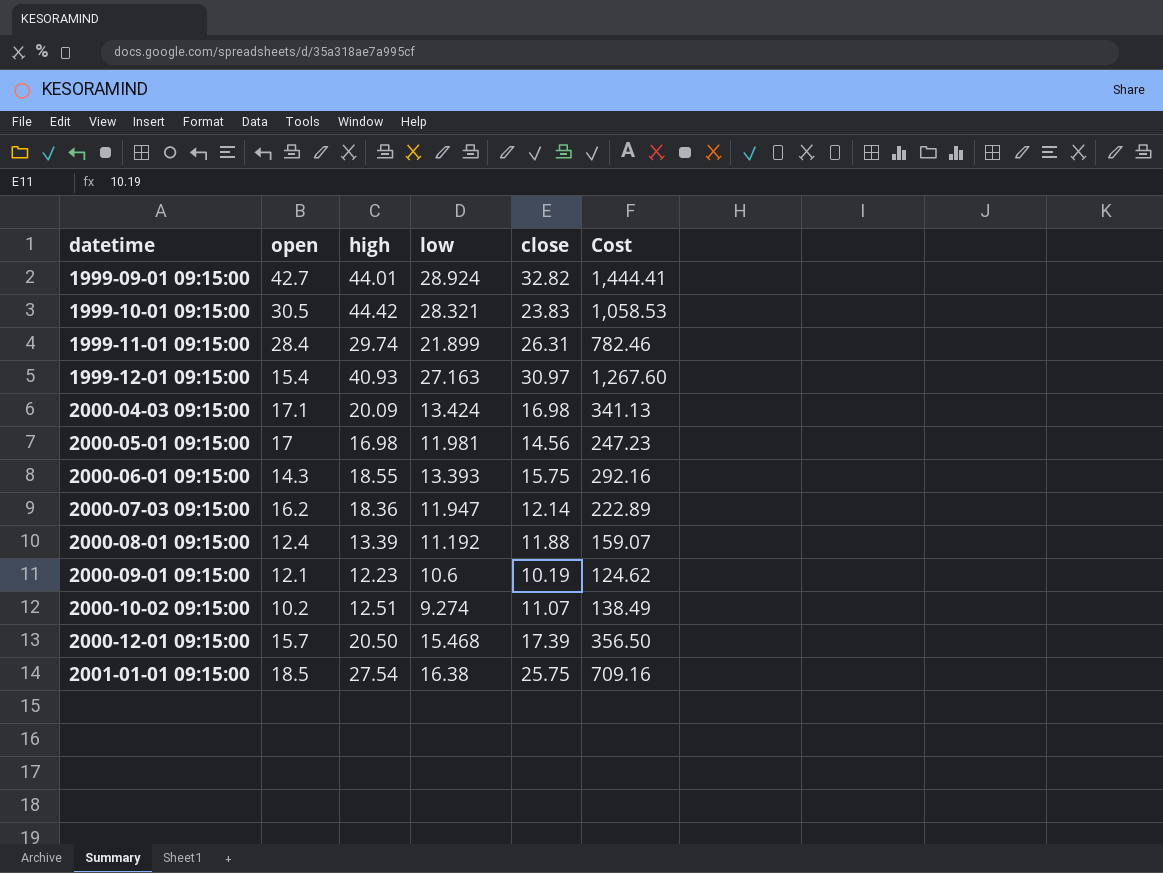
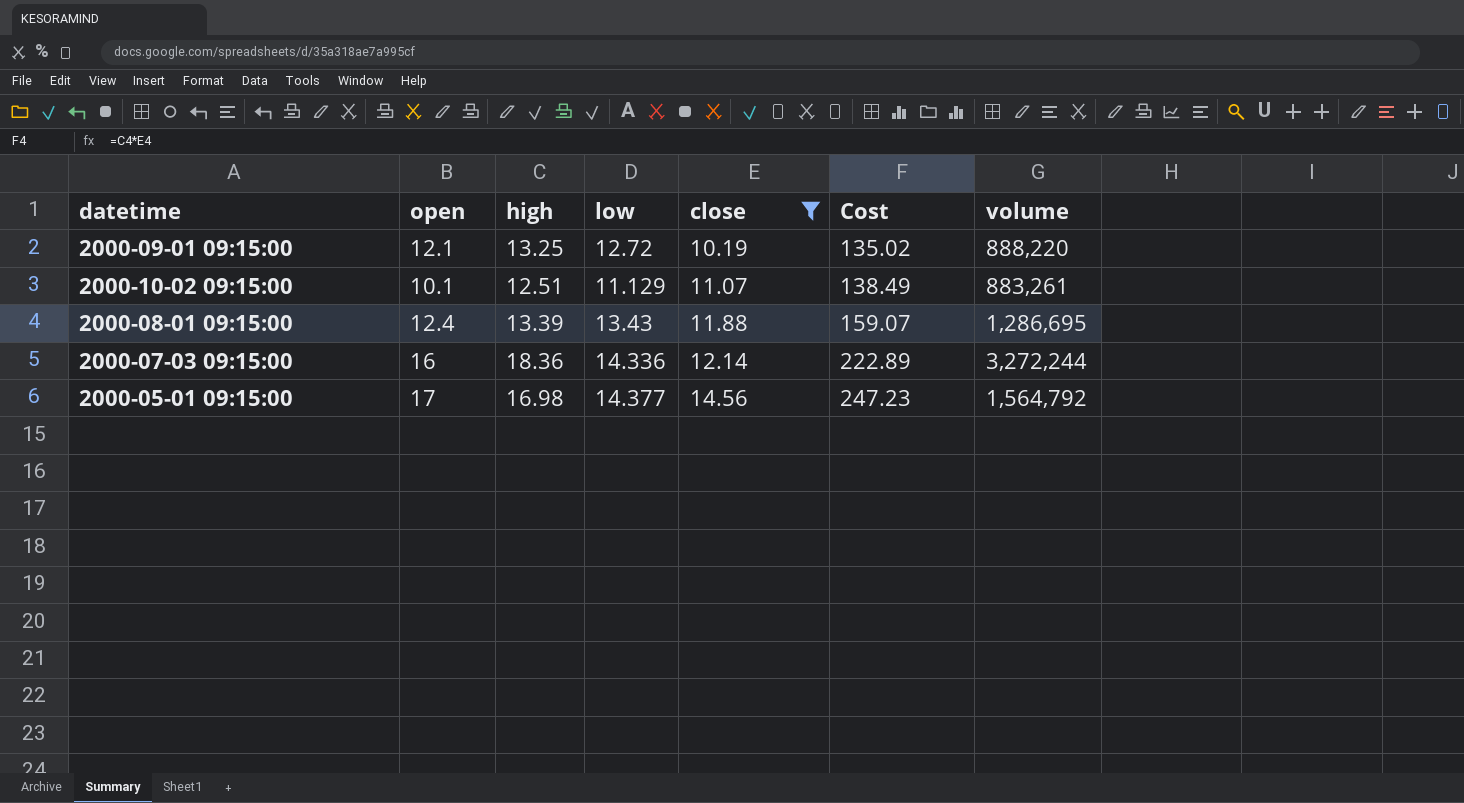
filter: none -> close <= 14.56
row order: datetime ascending -> close ascending
column volume | position: none -> 7
2000-09-01 09:15:00 | high: 12.23 -> 13.25
2000-09-01 09:15:00 | low: 10.6 -> 12.72
2000-09-01 09:15:00 | Cost: 124.62 -> 135.02
2000-10-02 09:15:00 | open: 10.2 -> 10.1
2000-10-02 09:15:00 | low: 9.274 -> 11.129
2000-08-01 09:15:00 | low: 11.192 -> 13.43
2000-07-03 09:15:00 | open: 16.2 -> 16
2000-07-03 09:15:00 | low: 11.947 -> 14.336
2000-05-01 09:15:00 | low: 11.981 -> 14.377

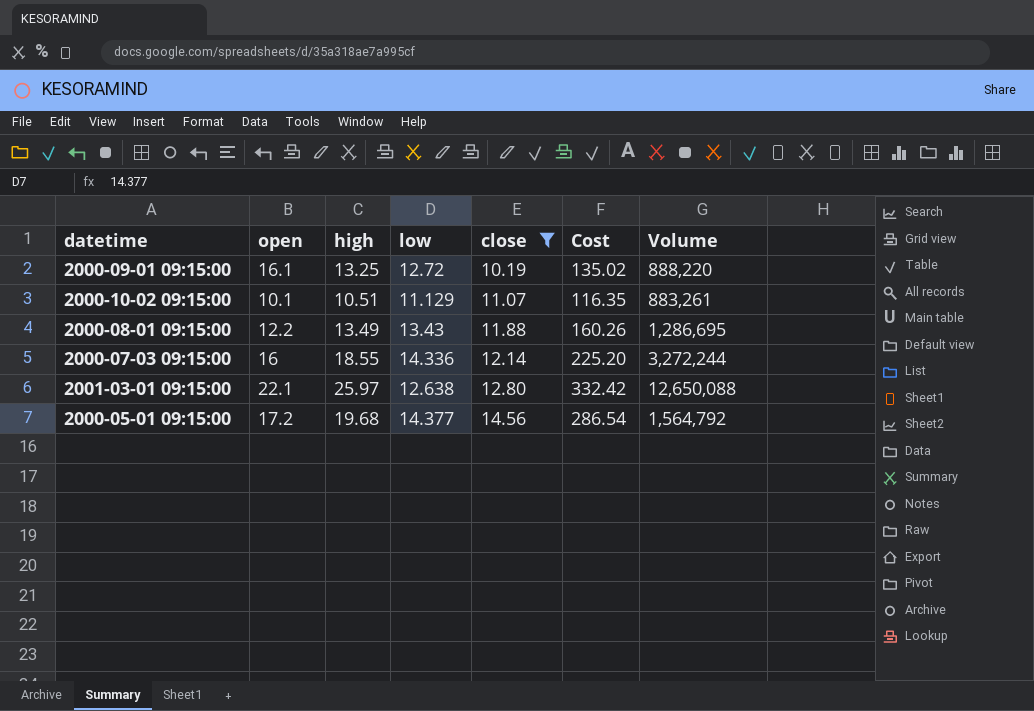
column name: volume -> Volume
2000-09-01 09:15:00 | open: 12.1 -> 16.1
2000-10-02 09:15:00 | high: 12.51 -> 10.51
2000-10-02 09:15:00 | Cost: 138.49 -> 116.35
2000-08-01 09:15:00 | open: 12.4 -> 12.2
2000-08-01 09:15:00 | high: 13.39 -> 13.49
2000-08-01 09:15:00 | Cost: 159.07 -> 160.26
2000-07-03 09:15:00 | high: 18.36 -> 18.55
2000-07-03 09:15:00 | Cost: 222.89 -> 225.20
row 2001-03-01 09:15:00: none -> 22.1 | 25.97 | 12.638 | 12.80 | 332.42 | 12,650,088
2000-05-01 09:15:00 | open: 17 -> 17.2
2000-05-01 09:15:00 | high: 16.98 -> 19.68
2000-05-01 09:15:00 | Cost: 247.23 -> 286.54

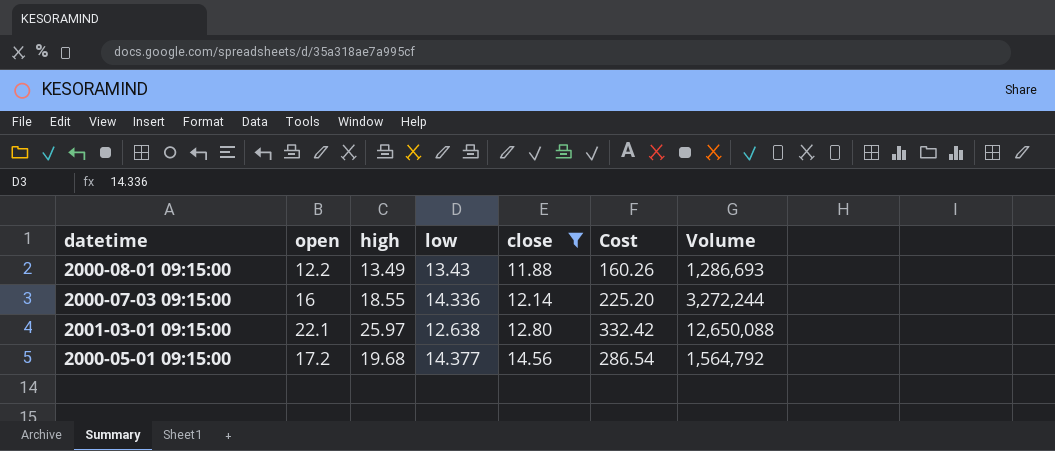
row 2000-09-01 09:15:00: 16.1 | 13.25 | 12.72 | 10.19 | 135.02 | 888,220 -> none
row 2000-10-02 09:15:00: 10.1 | 10.51 | 11.129 | 11.07 | 116.35 | 883,261 -> none
2000-08-01 09:15:00 | Volume: 1,286,695 -> 1,286,693

